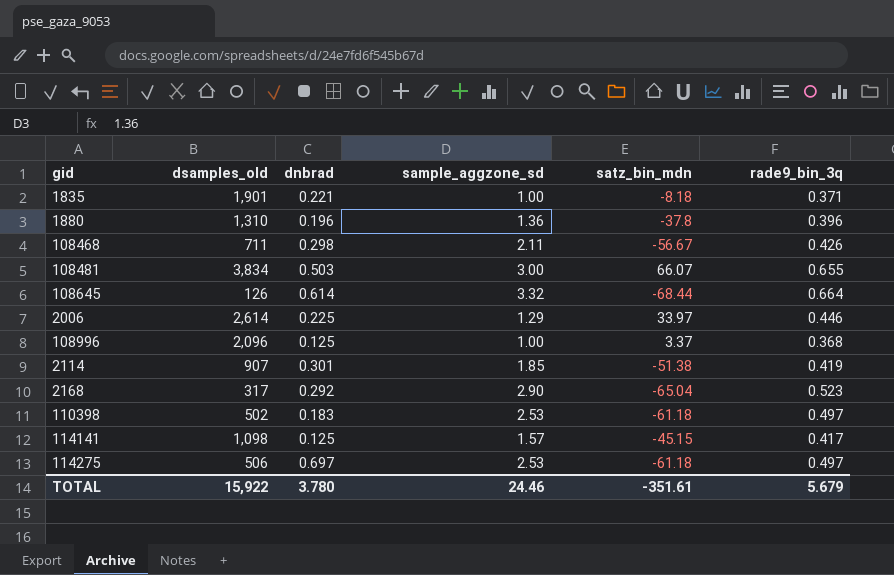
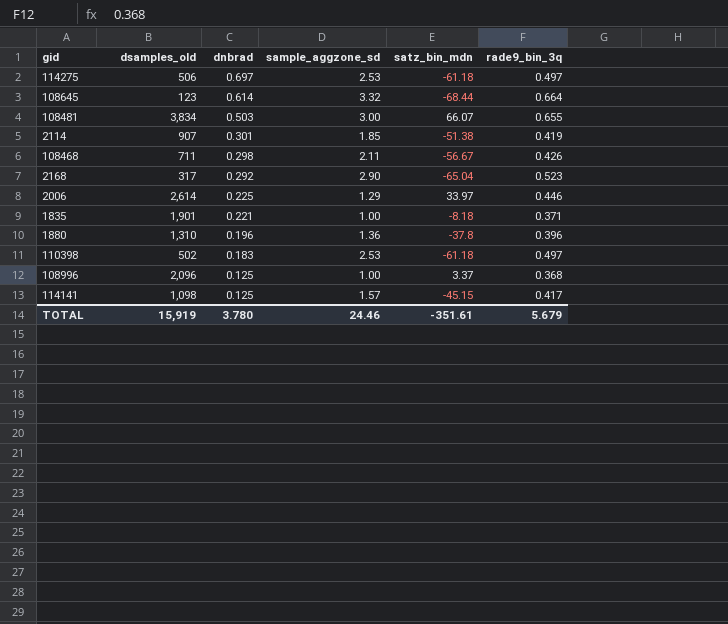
row order: none -> dnbrad descending
108645 | dsamples_old: 126 -> 123
TOTAL | dsamples_old: 15,922 -> 15,919

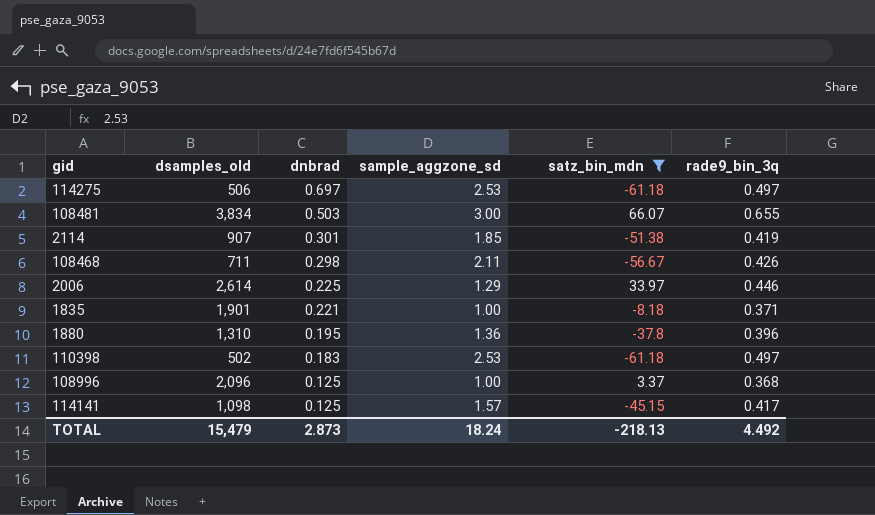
filter: none -> satz_bin_mdn >= -61.18
1880 | dnbrad: 0.196 -> 0.195
TOTAL | dsamples_old: 15,919 -> 15,479
TOTAL | dnbrad: 3.780 -> 2.873
TOTAL | sample_aggzone_sd: 24.46 -> 18.24
TOTAL | satz_bin_mdn: -351.61 -> -218.13
TOTAL | rade9_bin_3q: 5.679 -> 4.492

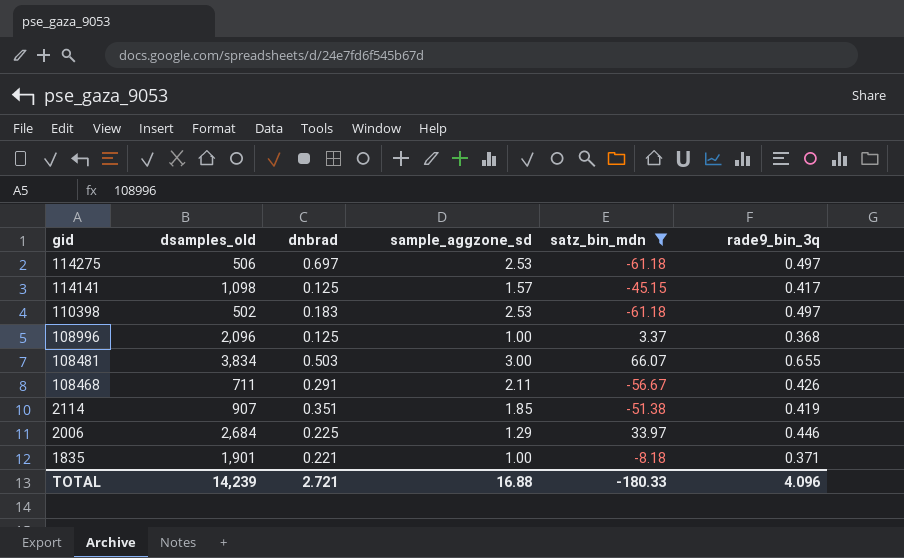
row order: dnbrad descending -> gid descending
row 1880: 1,310 | 0.195 | 1.36 | -37.8 | 0.396 -> none
108468 | dnbrad: 0.298 -> 0.291
2114 | dnbrad: 0.301 -> 0.351
2006 | dsamples_old: 2,614 -> 2,684
TOTAL | dsamples_old: 15,479 -> 14,239
TOTAL | dnbrad: 2.873 -> 2.721
TOTAL | sample_aggzone_sd: 18.24 -> 16.88
TOTAL | satz_bin_mdn: -218.13 -> -180.33
TOTAL | rade9_bin_3q: 4.492 -> 4.096

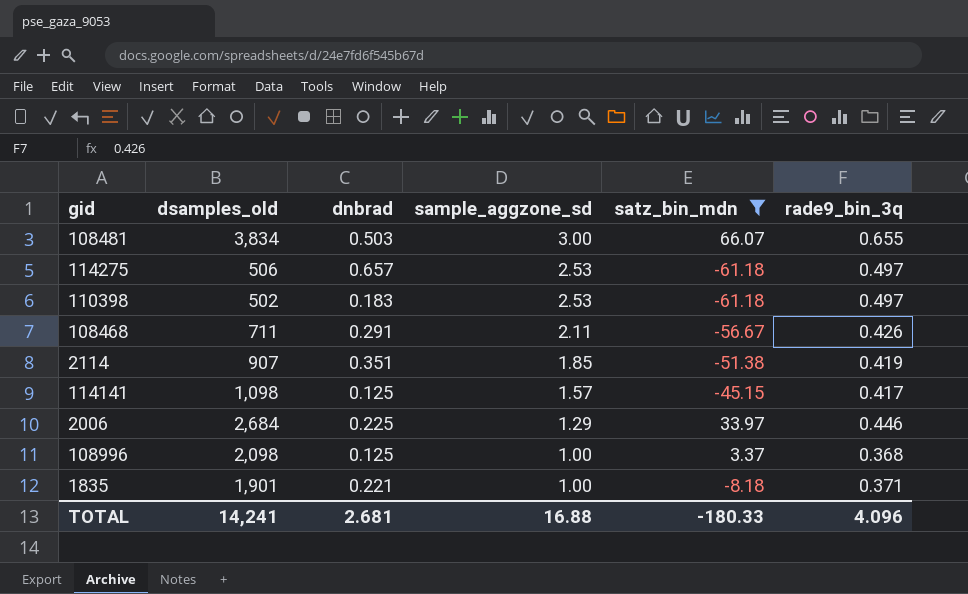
row order: gid descending -> sample_aggzone_sd descending
114275 | dnbrad: 0.697 -> 0.657
108996 | dsamples_old: 2,096 -> 2,098
TOTAL | dsamples_old: 14,239 -> 14,241
TOTAL | dnbrad: 2.721 -> 2.681

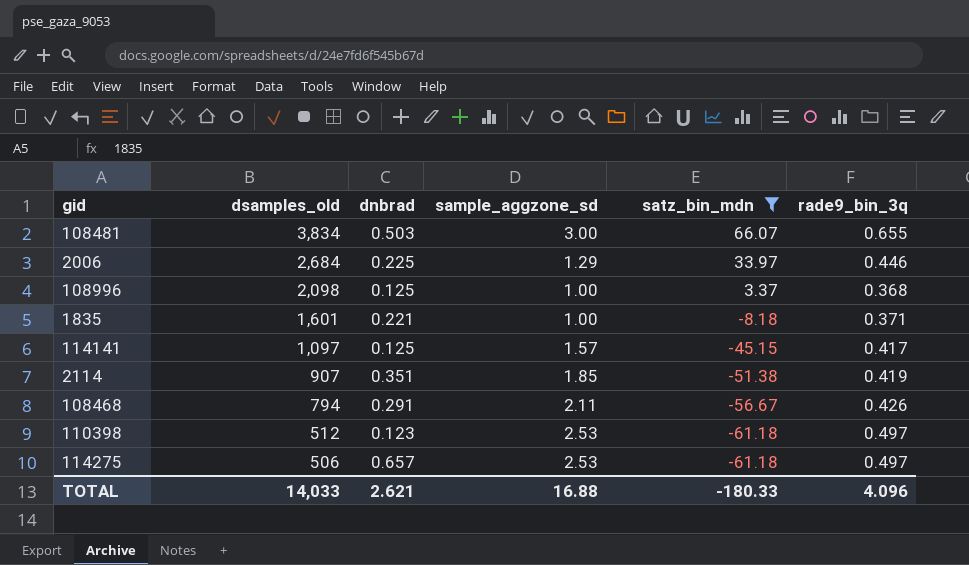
row order: sample_aggzone_sd descending -> dsamples_old descending
1835 | dsamples_old: 1,901 -> 1,601
114141 | dsamples_old: 1,098 -> 1,097
108468 | dsamples_old: 711 -> 794
110398 | dsamples_old: 502 -> 512
110398 | dnbrad: 0.183 -> 0.123
TOTAL | dsamples_old: 14,241 -> 14,033
TOTAL | dnbrad: 2.681 -> 2.621

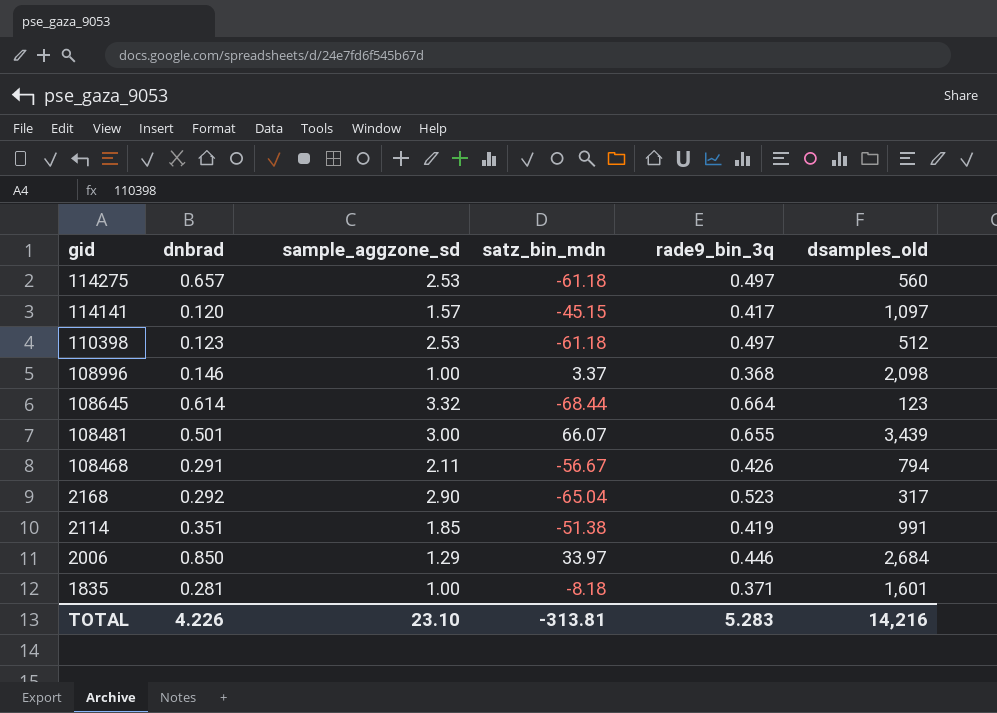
filter: satz_bin_mdn >= -61.18 -> none
row order: dsamples_old descending -> gid descending
column dsamples_old | position: 2 -> 6
114275 | dsamples_old: 506 -> 560
114141 | dnbrad: 0.125 -> 0.120
108996 | dnbrad: 0.125 -> 0.146
108481 | dnbrad: 0.503 -> 0.501
108481 | dsamples_old: 3,834 -> 3,439
2114 | dsamples_old: 907 -> 991
2006 | dnbrad: 0.225 -> 0.850
1835 | dnbrad: 0.221 -> 0.281
TOTAL | dnbrad: 2.621 -> 4.226
TOTAL | sample_aggzone_sd: 16.88 -> 23.10
TOTAL | satz_bin_mdn: -180.33 -> -313.81
TOTAL | rade9_bin_3q: 4.096 -> 5.283
TOTAL | dsamples_old: 14,033 -> 14,216

